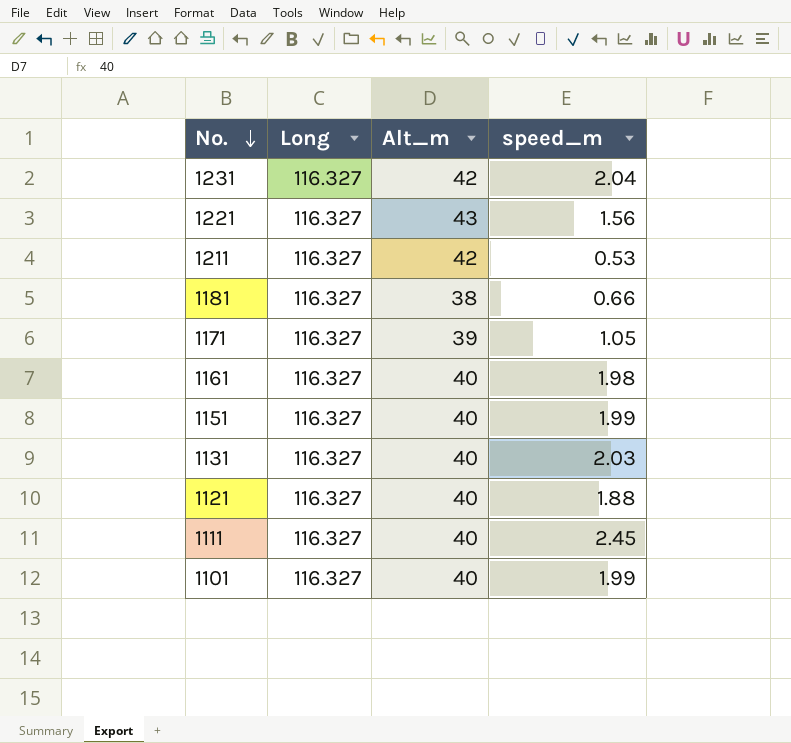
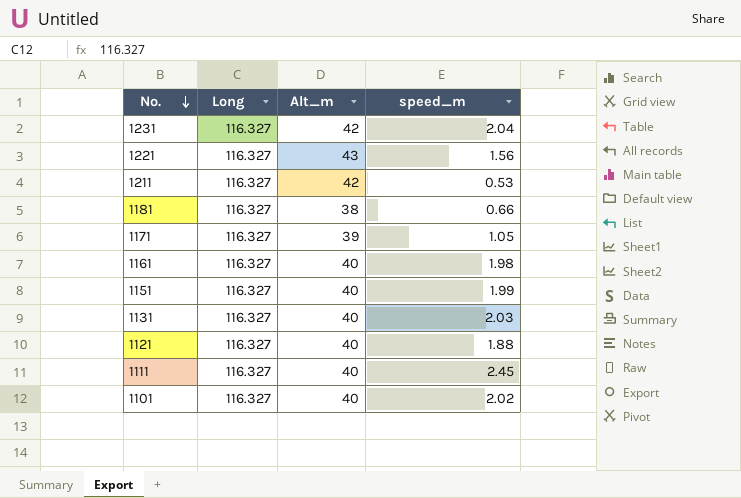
1101 | speed_m: 1.99 -> 2.02

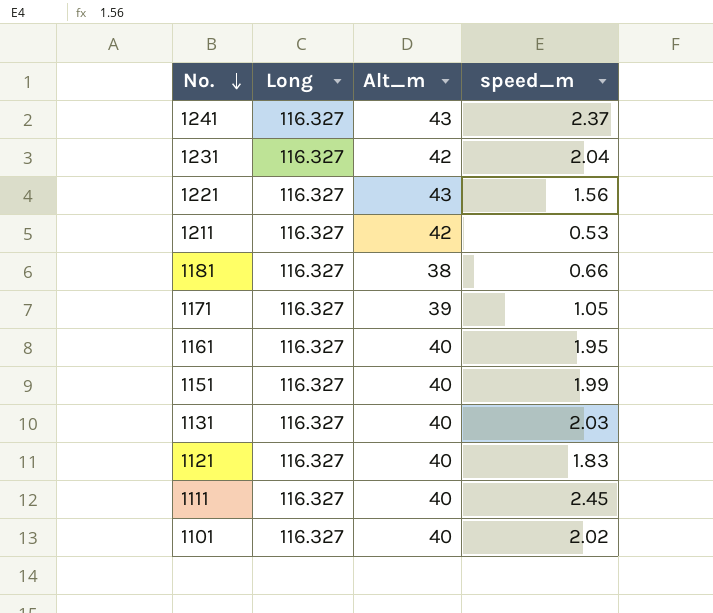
row 1241: none -> 116.327 | 43 | 2.37
1161 | speed_m: 1.98 -> 1.95
1121 | speed_m: 1.88 -> 1.83

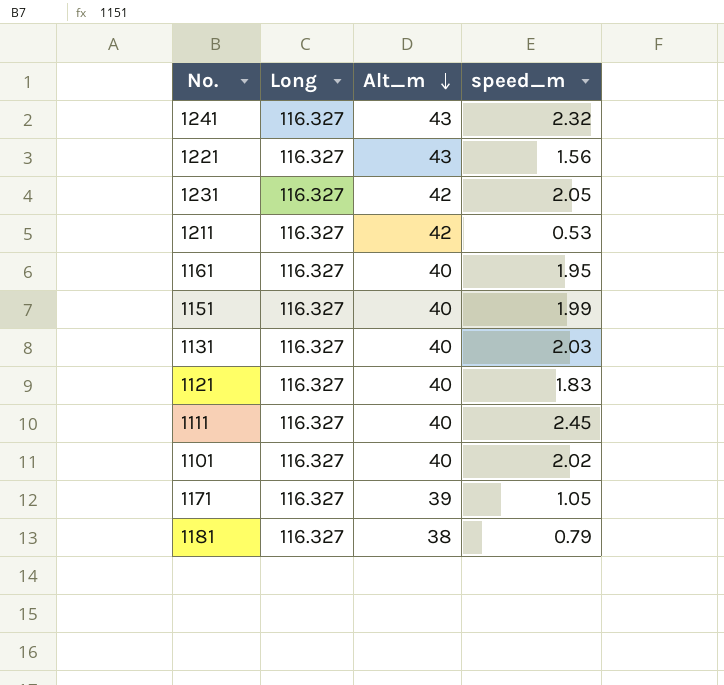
row order: No. descending -> Alt_m descending
1241 | speed_m: 2.37 -> 2.32
1231 | speed_m: 2.04 -> 2.05
1181 | speed_m: 0.66 -> 0.79

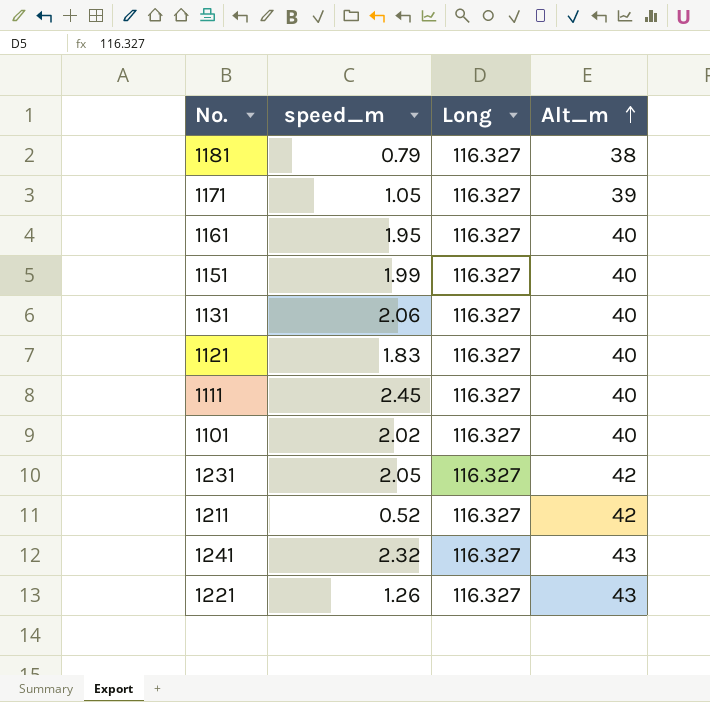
row order: Alt_m descending -> Alt_m ascending
column speed_m | position: 4 -> 2
1131 | speed_m: 2.03 -> 2.06
1211 | speed_m: 0.53 -> 0.52
1221 | speed_m: 1.56 -> 1.26

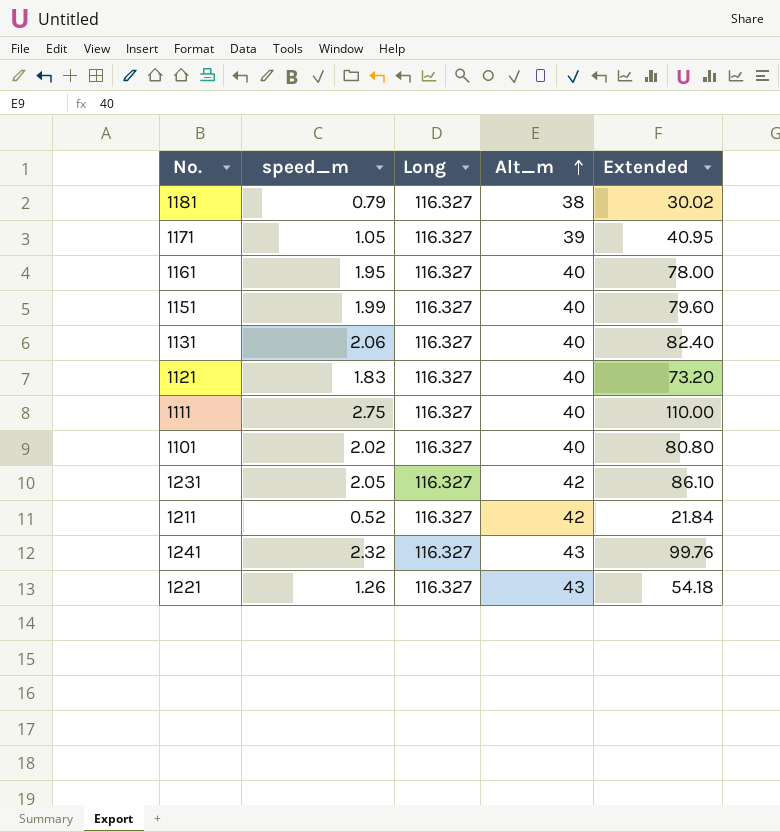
column Extended | formula: none -> [speed_m] * [Alt_m]
1111 | speed_m: 2.45 -> 2.75

